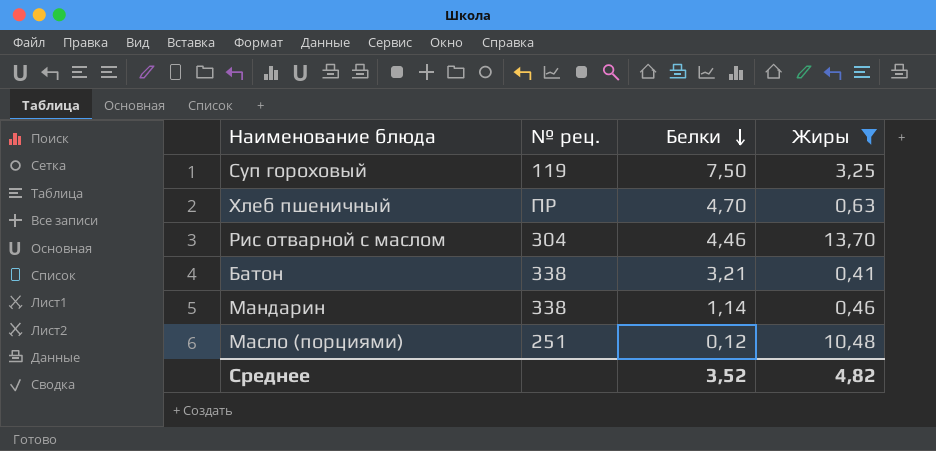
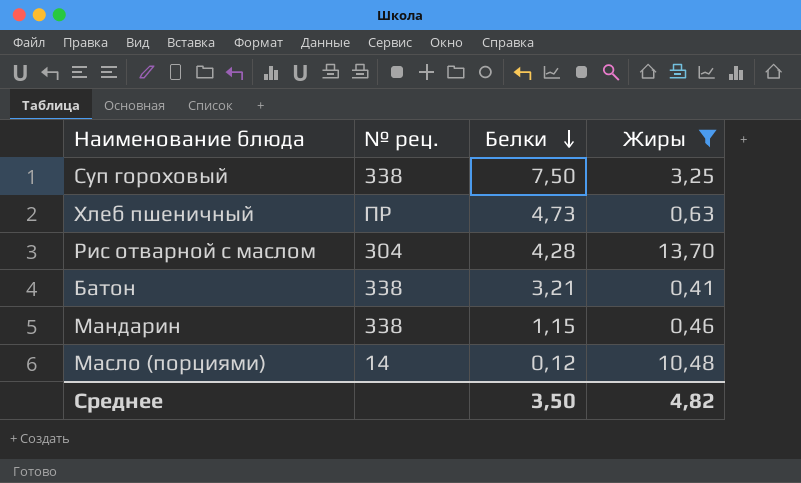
Суп гороховый | № рец.: 119 -> 338
Хлеб пшеничный | Белки: 4,70 -> 4,73
Рис отварной с маслом | Белки: 4,46 -> 4,28
Мандарин | Белки: 1,14 -> 1,15
Масло (порциями) | № рец.: 251 -> 14
Среднее | Белки: 3,52 -> 3,50

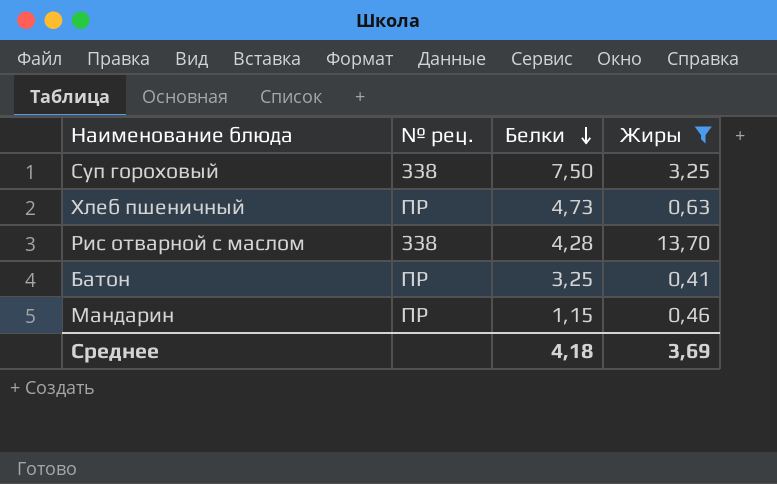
row Масло (порциями): 14 | 0,12 | 10,48 -> none
Рис отварной с маслом | № рец.: 304 -> 338
Батон | № рец.: 338 -> ПР
Батон | Белки: 3,21 -> 3,25
Мандарин | № рец.: 338 -> ПР
Среднее | Белки: 3,50 -> 4,18
Среднее | Жиры: 4,82 -> 3,69

